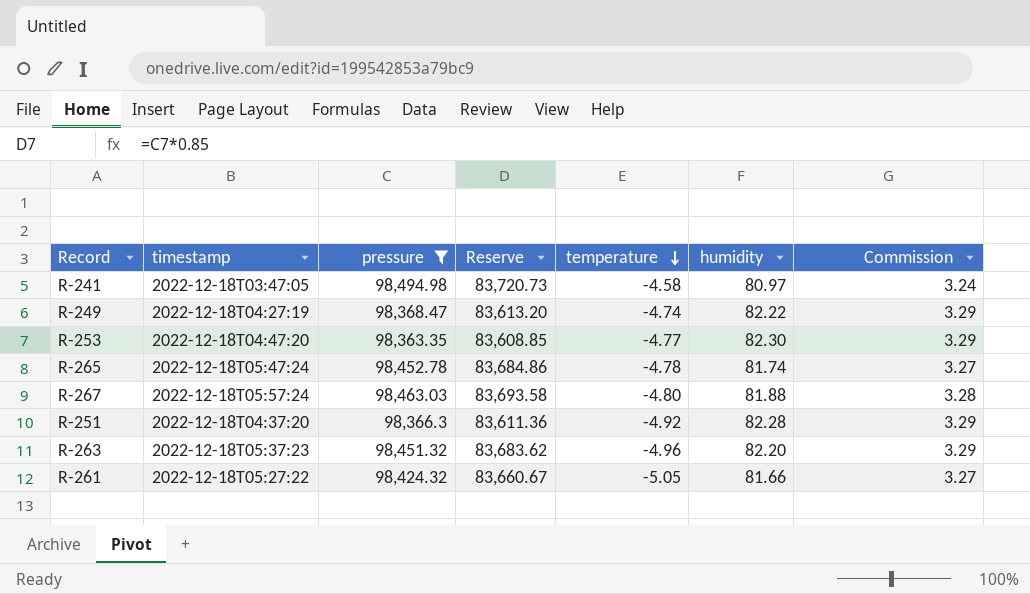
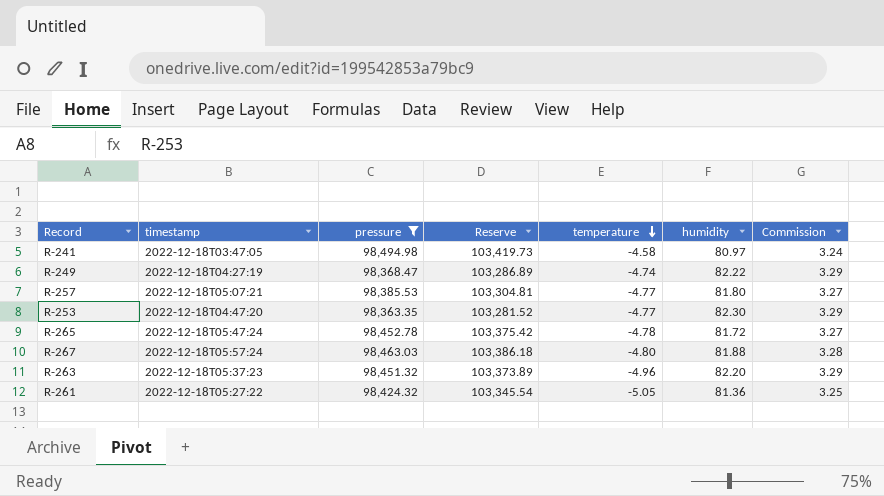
column Reserve | formula: [pressure] * 0.85 -> [pressure] * 1.05
row R-251: 2022-12-18T04:37:20 | 98,366.3 | 83,611.36 | -4.92 | 82.28 | 3.29 -> none
row R-257: none -> 2022-12-18T05:07:21 | 98,385.53 | 103,304.81 | -4.77 | 81.80 | 3.27
R-265 | humidity: 81.74 -> 81.72
R-261 | humidity: 81.66 -> 81.36
R-261 | Commission: 3.27 -> 3.25

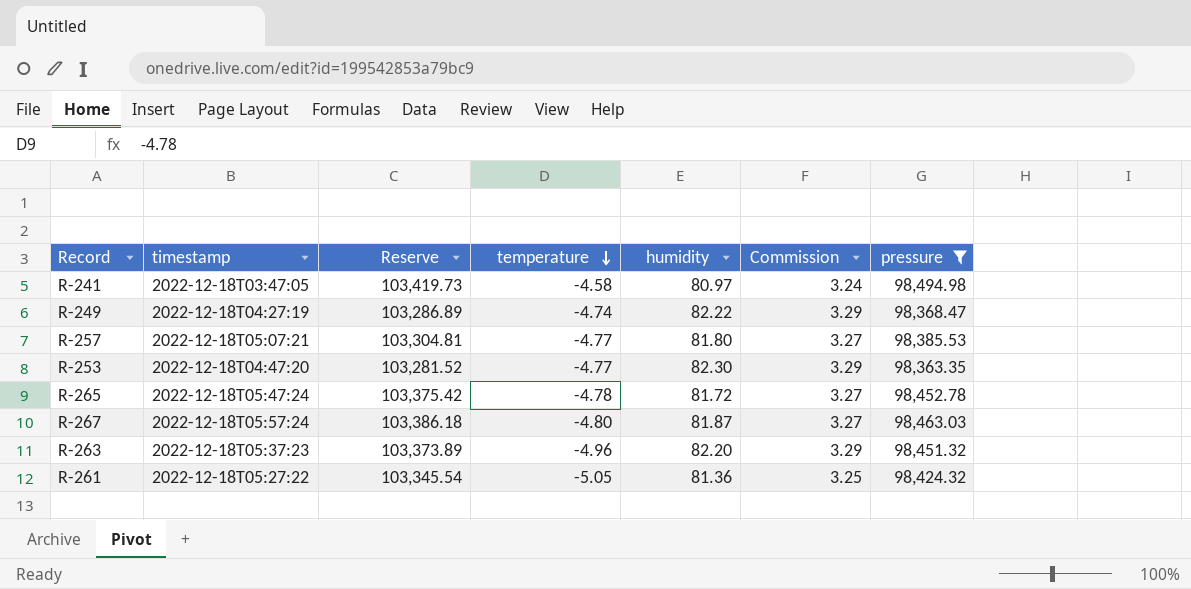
column pressure | position: 3 -> 7
R-267 | humidity: 81.88 -> 81.87
R-267 | Commission: 3.28 -> 3.27

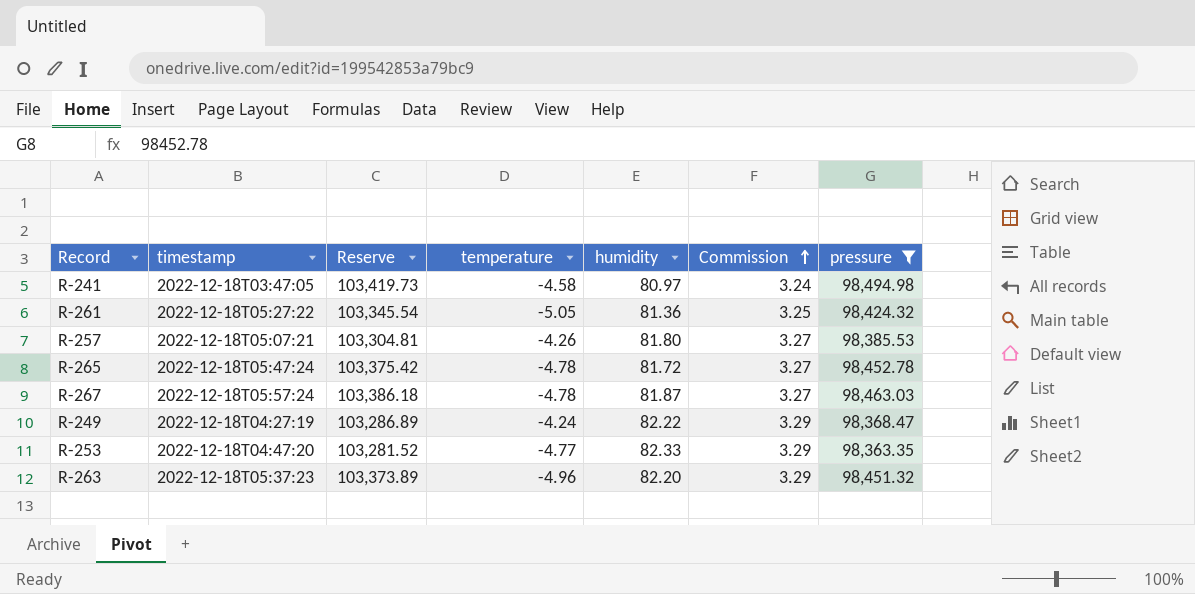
row order: temperature descending -> Commission ascending
R-257 | temperature: -4.77 -> -4.26
R-267 | temperature: -4.80 -> -4.78
R-249 | temperature: -4.74 -> -4.24
R-253 | humidity: 82.30 -> 82.33

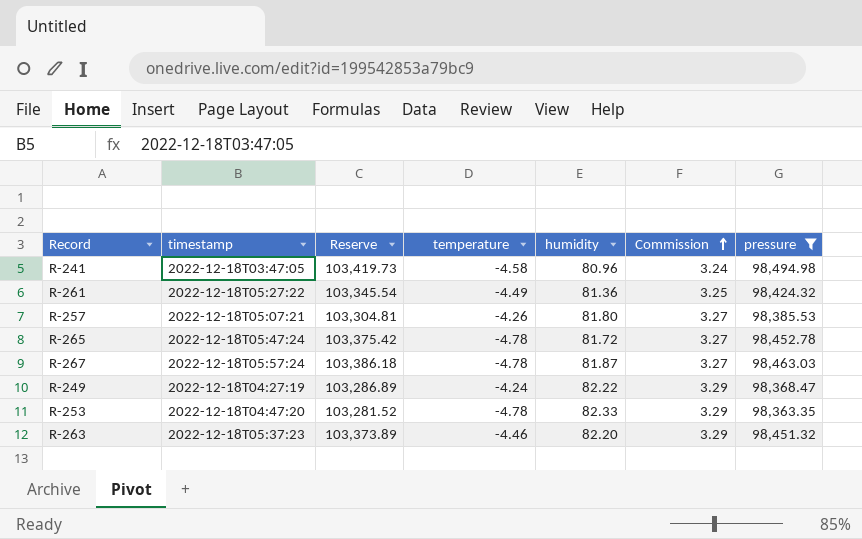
R-241 | humidity: 80.97 -> 80.96
R-261 | temperature: -5.05 -> -4.49
R-253 | temperature: -4.77 -> -4.78
R-263 | temperature: -4.96 -> -4.46

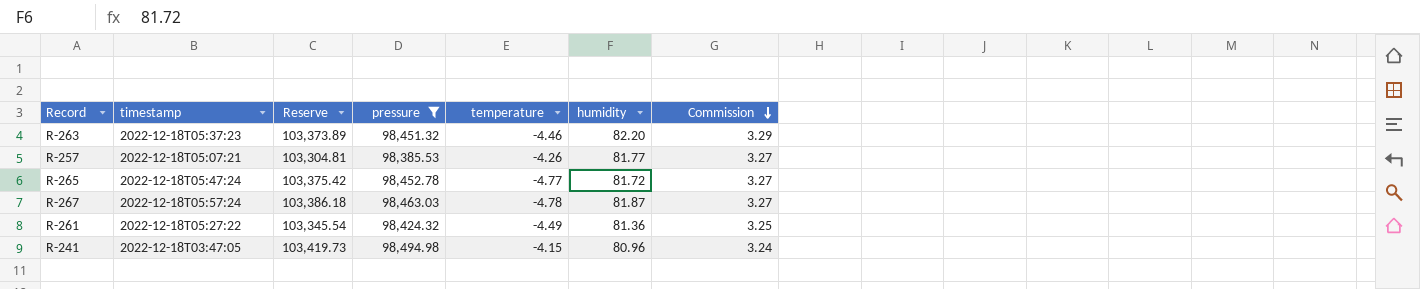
row order: Commission ascending -> Commission descending
column pressure | position: 7 -> 4
row R-249: 2022-12-18T04:27:19 | 103,286.89 | -4.24 | 82.22 | 3.29 | 98,368.47 -> none
row R-253: 2022-12-18T04:47:20 | 103,281.52 | -4.78 | 82.33 | 3.29 | 98,363.35 -> none
R-257 | humidity: 81.80 -> 81.77
R-265 | temperature: -4.78 -> -4.77
R-241 | temperature: -4.58 -> -4.15

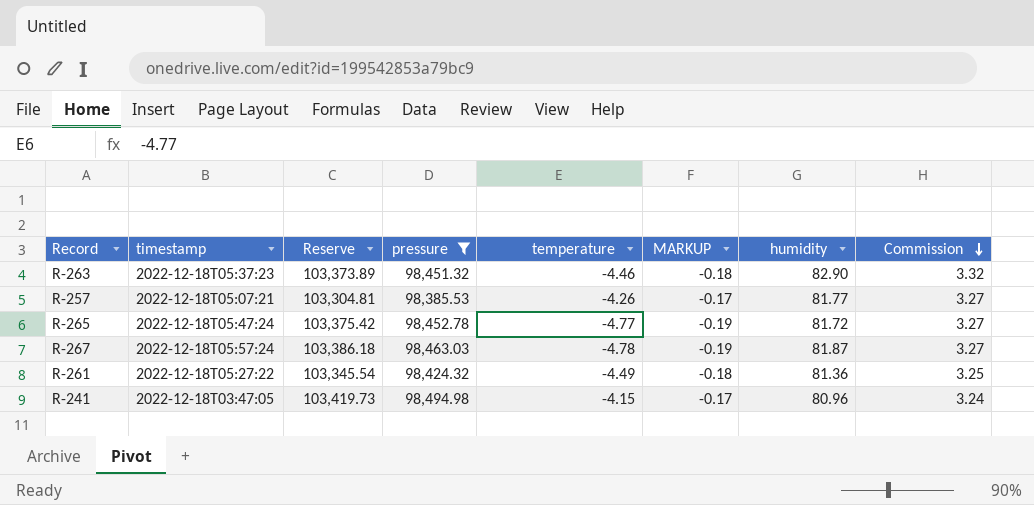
column MARKUP | formula: none -> [temperature] * 0.04
R-263 | humidity: 82.20 -> 82.90
R-263 | Commission: 3.29 -> 3.32

